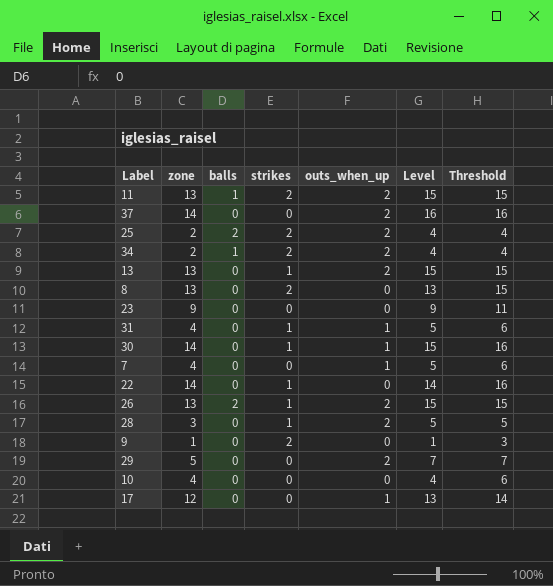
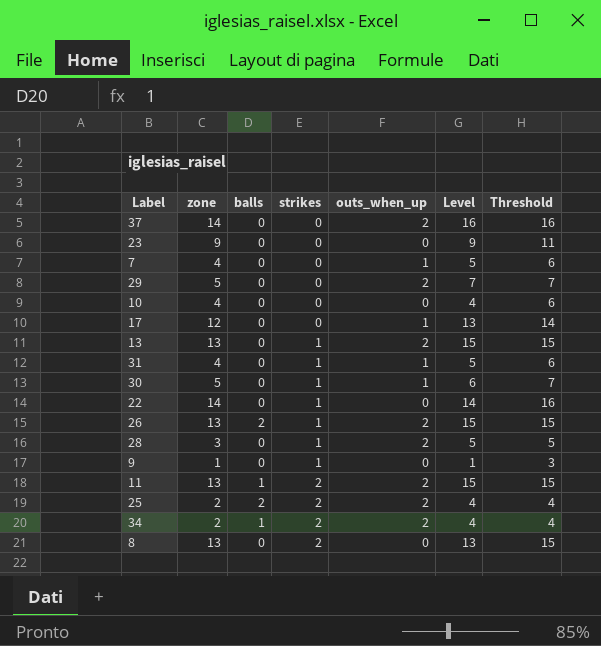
row order: none -> strikes ascending
30 | zone: 14 -> 5
30 | Level: 15 -> 6
30 | Threshold: 16 -> 7
9 | strikes: 2 -> 1

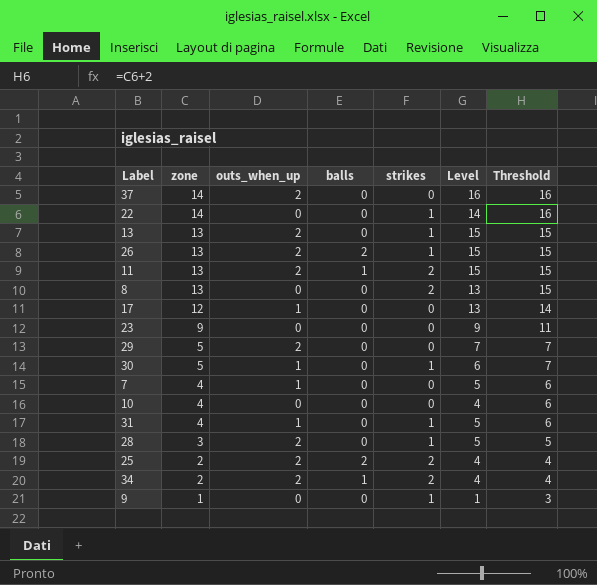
row order: strikes ascending -> zone descending
column outs_when_up | position: 5 -> 3

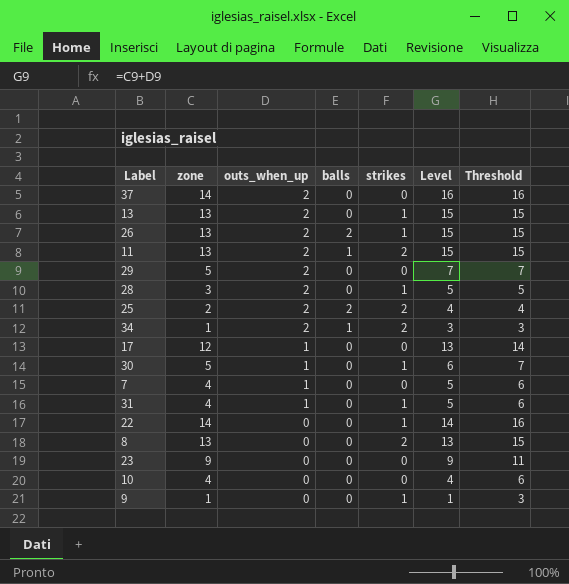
row order: zone descending -> outs_when_up descending
34 | zone: 2 -> 1
34 | Level: 4 -> 3
34 | Threshold: 4 -> 3

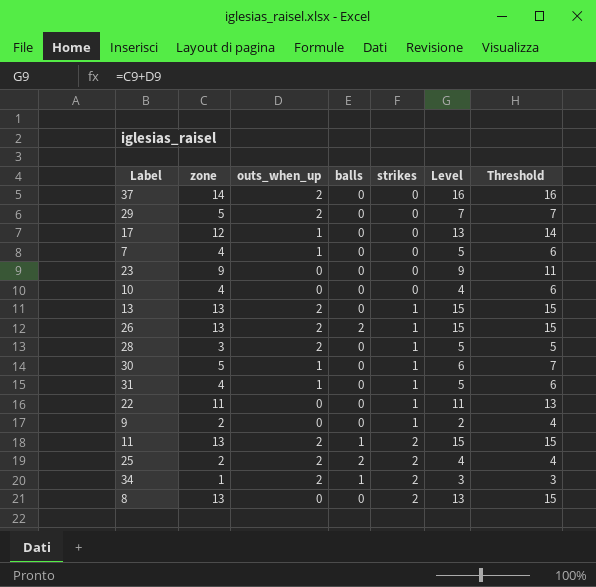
row order: outs_when_up descending -> strikes ascending
22 | zone: 14 -> 11
22 | Level: 14 -> 11
22 | Threshold: 16 -> 13
9 | zone: 1 -> 2
9 | Level: 1 -> 2
9 | Threshold: 3 -> 4

